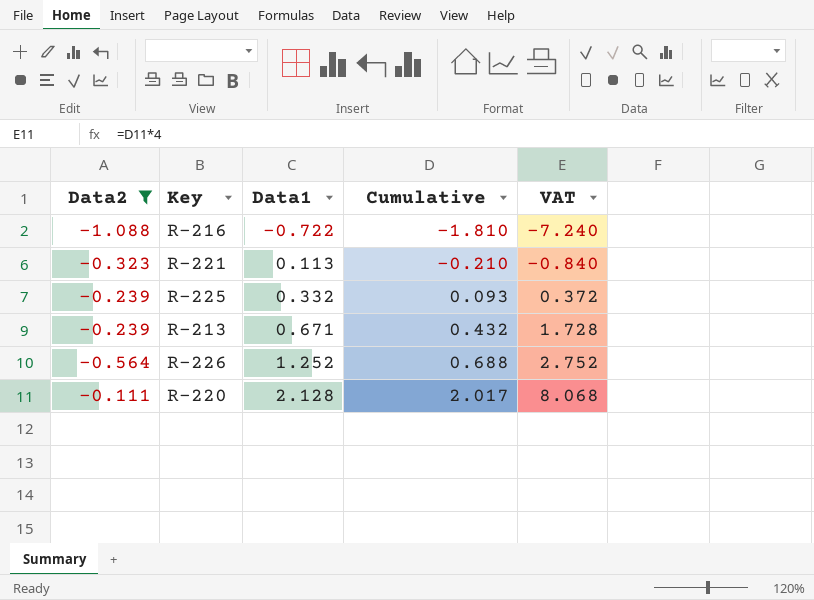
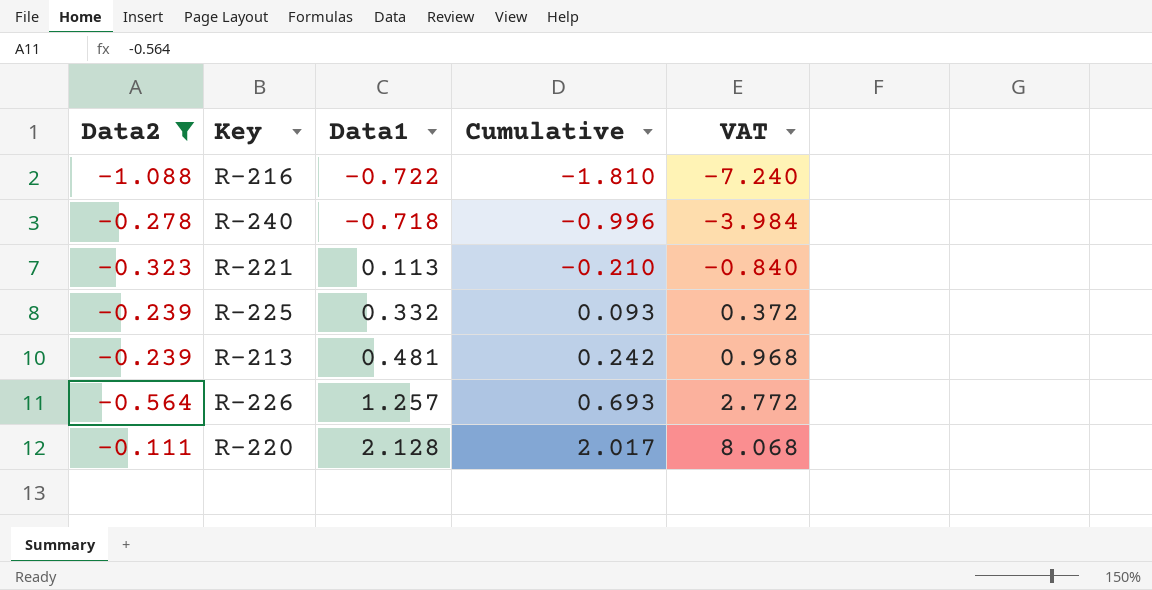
row R-240: none -> -0.278 | -0.718 | -0.996 | -3.984
R-213 | Data1: 0.671 -> 0.481
R-213 | Cumulative: 0.432 -> 0.242
R-213 | VAT: 1.728 -> 0.968
R-226 | Data1: 1.252 -> 1.257
R-226 | Cumulative: 0.688 -> 0.693
R-226 | VAT: 2.752 -> 2.772

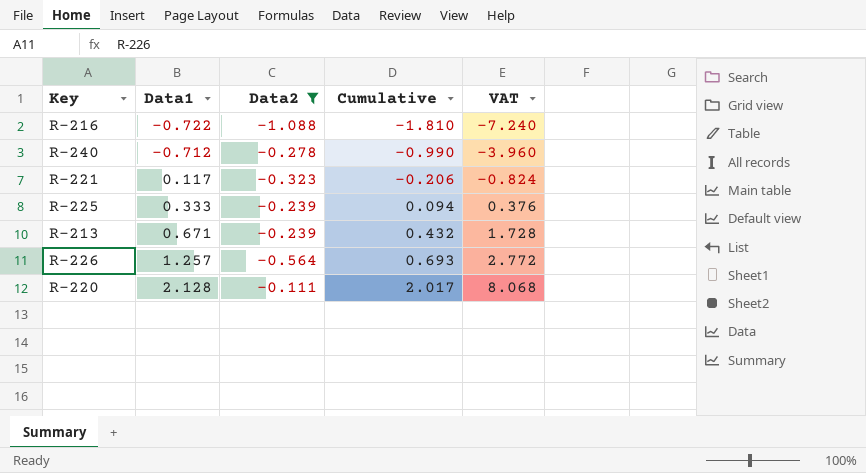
column Data2 | position: 1 -> 3
R-240 | Data1: -0.718 -> -0.712
R-240 | Cumulative: -0.996 -> -0.990
R-240 | VAT: -3.984 -> -3.960
R-221 | Data1: 0.113 -> 0.117
R-221 | Cumulative: -0.210 -> -0.206
R-221 | VAT: -0.840 -> -0.824
R-225 | Data1: 0.332 -> 0.333
R-225 | Cumulative: 0.093 -> 0.094
R-225 | VAT: 0.372 -> 0.376
R-213 | Data1: 0.481 -> 0.671
R-213 | Cumulative: 0.242 -> 0.432
R-213 | VAT: 0.968 -> 1.728

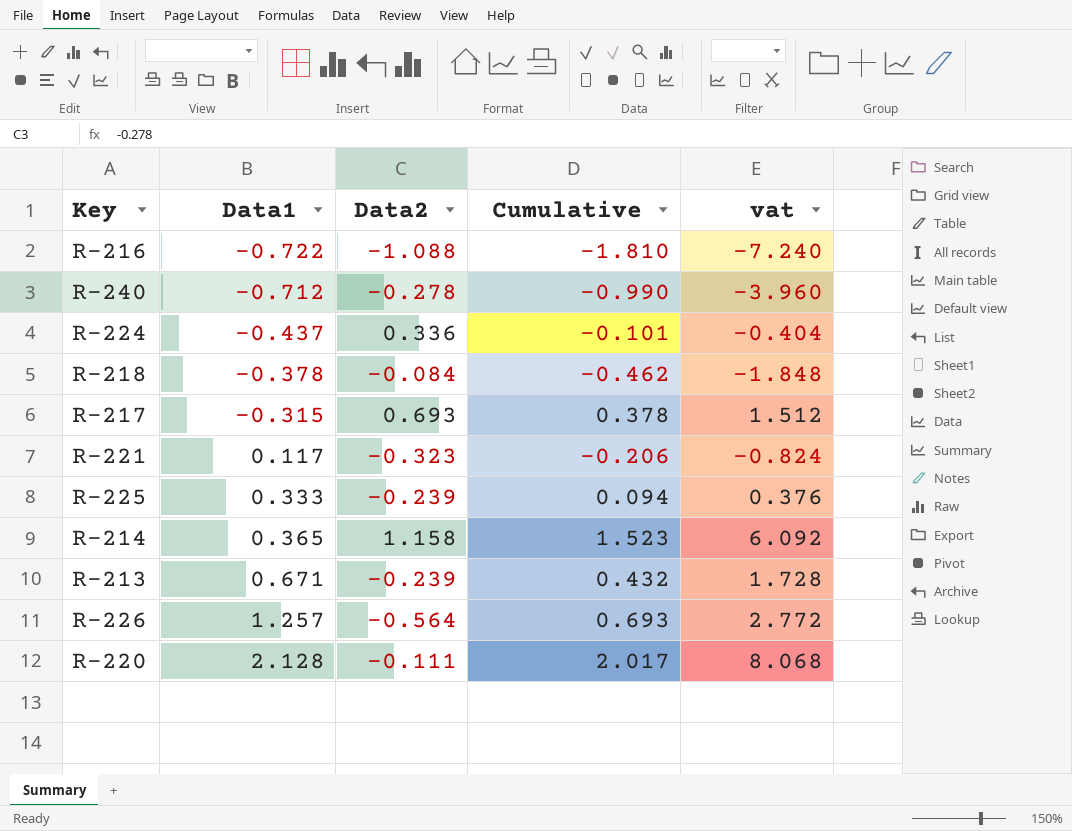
filter: Data2 <= -0.111 -> none
column name: VAT -> vat

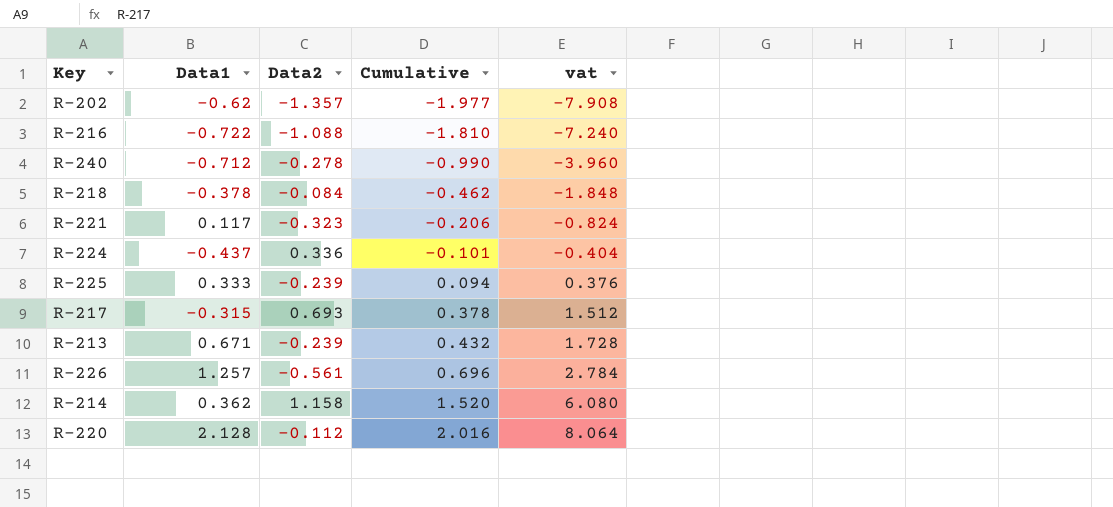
row order: Data1 ascending -> Cumulative ascending
row R-202: none -> -0.62 | -1.357 | -1.977 | -7.908
R-226 | Data2: -0.564 -> -0.561
R-226 | Cumulative: 0.693 -> 0.696
R-226 | vat: 2.772 -> 2.784
R-214 | Data1: 0.365 -> 0.362
R-214 | Cumulative: 1.523 -> 1.520
R-214 | vat: 6.092 -> 6.080
R-220 | Data2: -0.111 -> -0.112
R-220 | Cumulative: 2.017 -> 2.016
R-220 | vat: 8.068 -> 8.064

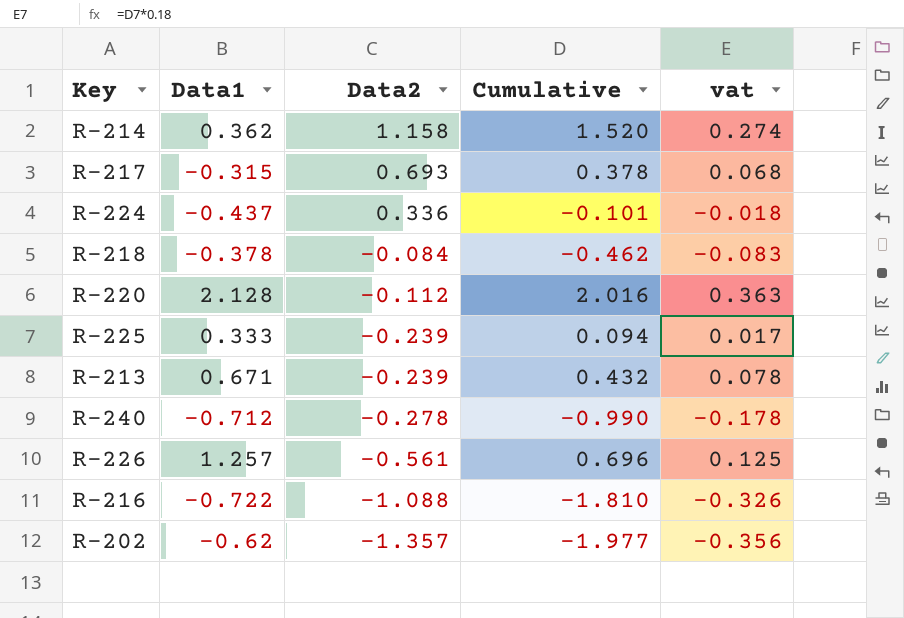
row order: Cumulative ascending -> Data2 descending
column vat | formula: [Cumulative] * 4 -> [Cumulative] * 0.18
row R-221: 0.117 | -0.323 | -0.206 | -0.824 -> none

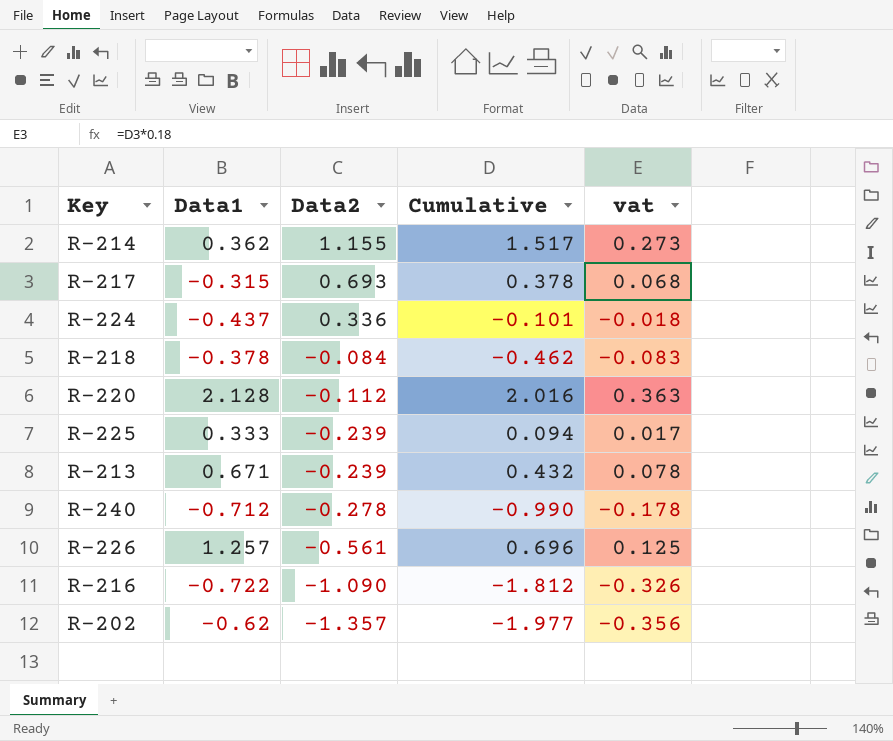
R-214 | Data2: 1.158 -> 1.155
R-214 | Cumulative: 1.520 -> 1.517
R-214 | vat: 0.274 -> 0.273
R-216 | Data2: -1.088 -> -1.090
R-216 | Cumulative: -1.810 -> -1.812

